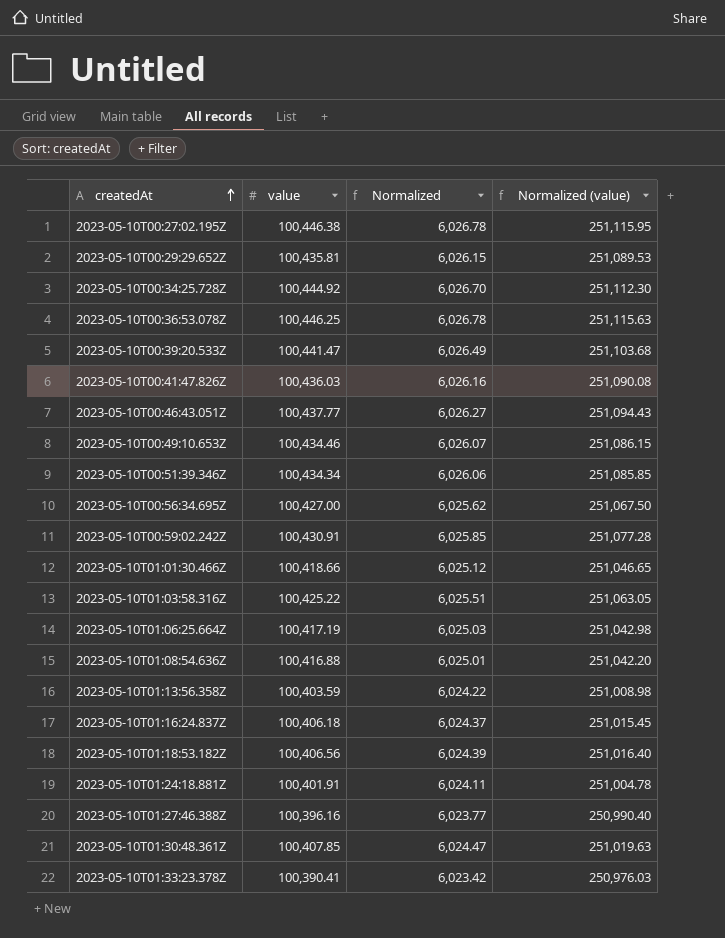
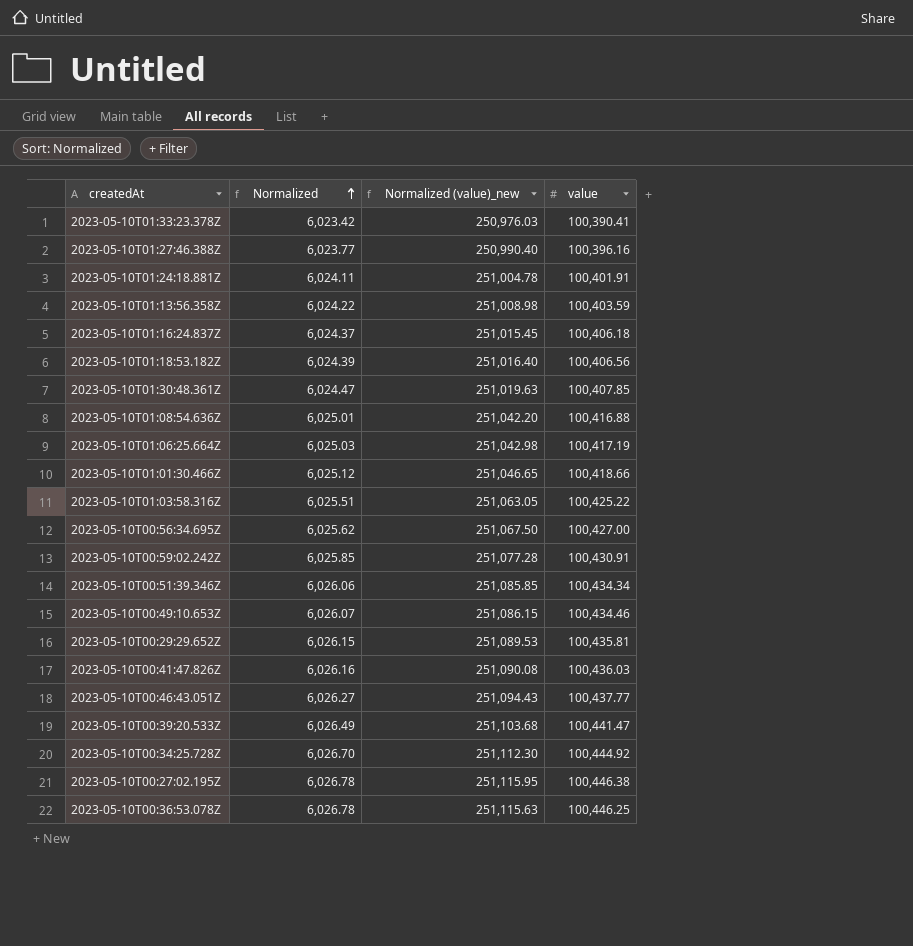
row order: createdAt ascending -> Normalized ascending
column name: Normalized (value) -> Normalized (value)_new
column value | position: 2 -> 4

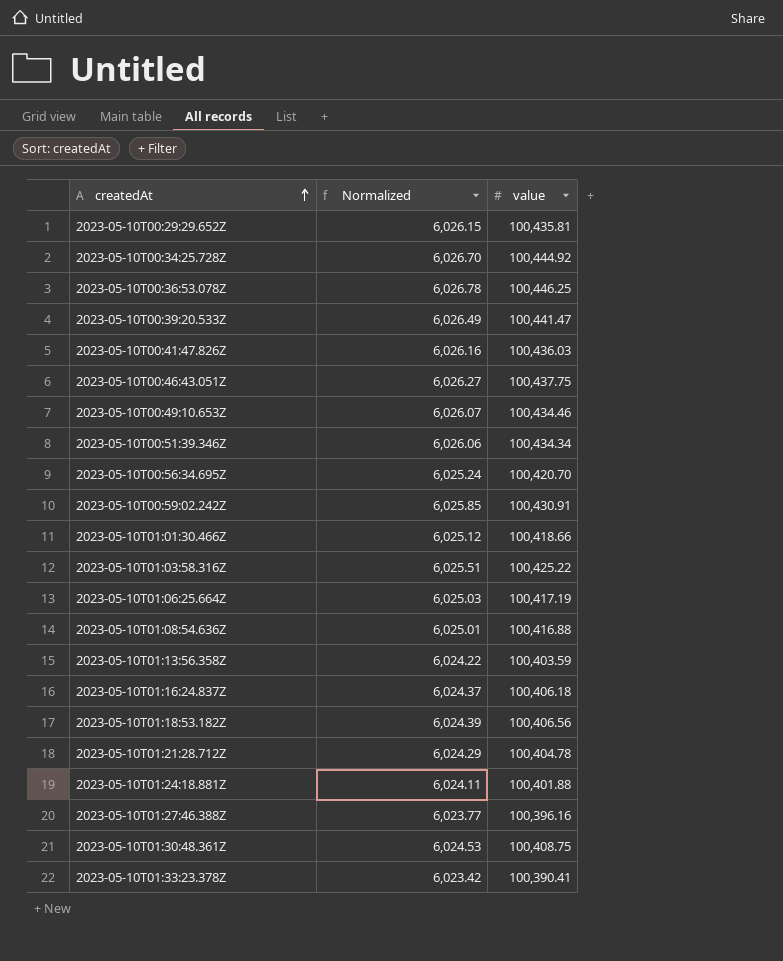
row order: Normalized ascending -> createdAt ascending
column Normalized (value)_new | formula: [value] * 2.5 -> none
row 2023-05-10T00:27:02.195Z: 6,026.78 | 251,115.95 | 100,446.38 -> none
2023-05-10T00:46:43.051Z | value: 100,437.77 -> 100,437.75
2023-05-10T00:56:34.695Z | Normalized: 6,025.62 -> 6,025.24
2023-05-10T00:56:34.695Z | value: 100,427.00 -> 100,420.70
row 2023-05-10T01:21:28.712Z: none -> 6,024.29 | 100,404.78
2023-05-10T01:24:18.881Z | value: 100,401.91 -> 100,401.88
2023-05-10T01:30:48.361Z | Normalized: 6,024.47 -> 6,024.53
2023-05-10T01:30:48.361Z | value: 100,407.85 -> 100,408.75

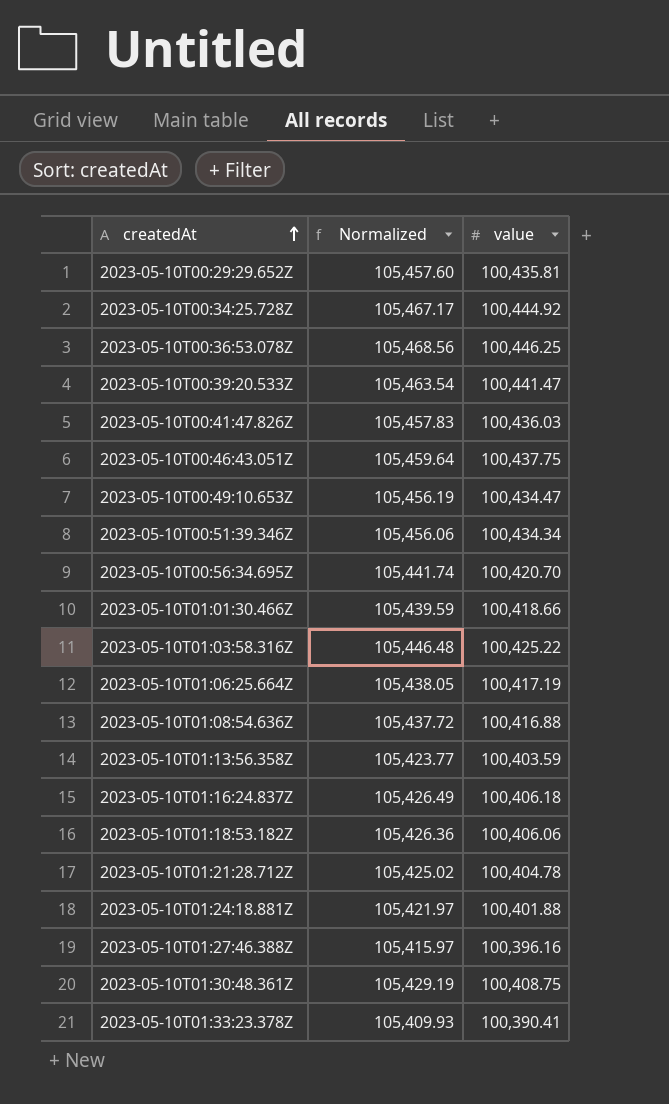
column Normalized | formula: [value] * 0.06 -> [value] * 1.05
row 2023-05-10T00:59:02.242Z: 6,025.85 | 100,430.91 -> none
2023-05-10T00:49:10.653Z | value: 100,434.46 -> 100,434.47
2023-05-10T01:18:53.182Z | value: 100,406.56 -> 100,406.06

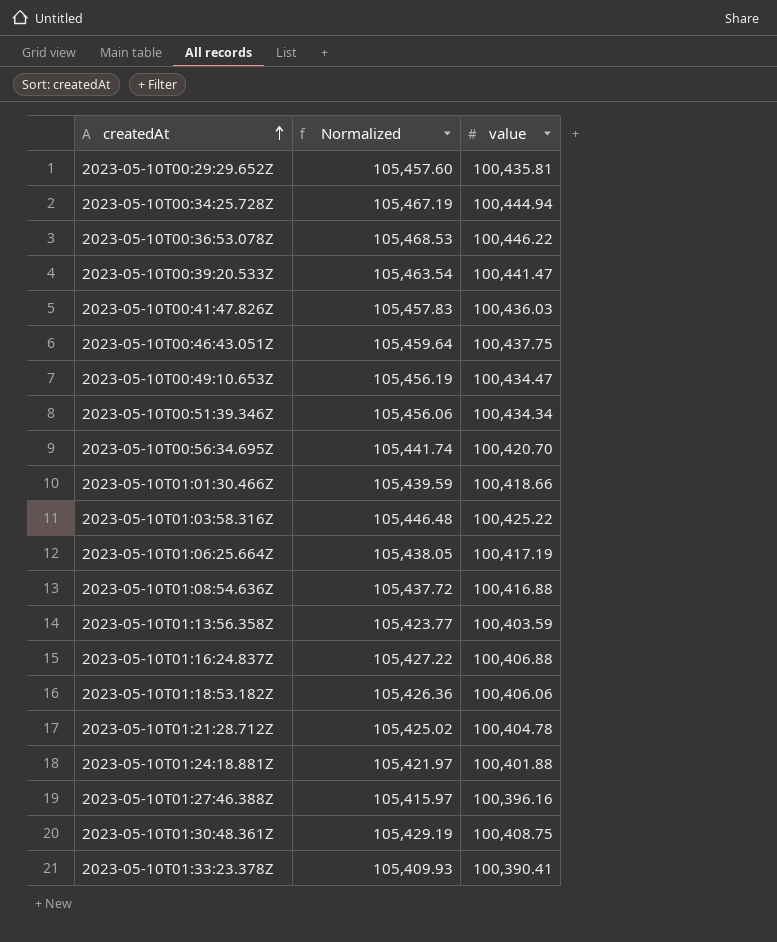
2023-05-10T00:34:25.728Z | Normalized: 105,467.17 -> 105,467.19
2023-05-10T00:34:25.728Z | value: 100,444.92 -> 100,444.94
2023-05-10T00:36:53.078Z | Normalized: 105,468.56 -> 105,468.53
2023-05-10T00:36:53.078Z | value: 100,446.25 -> 100,446.22
2023-05-10T01:16:24.837Z | Normalized: 105,426.49 -> 105,427.22
2023-05-10T01:16:24.837Z | value: 100,406.18 -> 100,406.88

